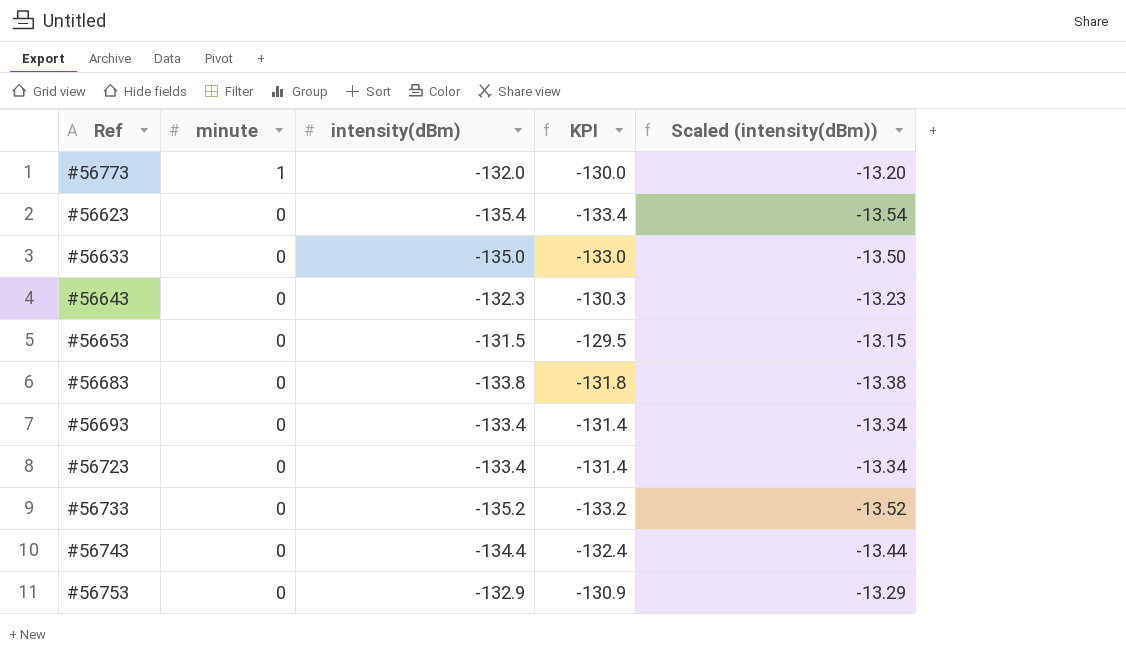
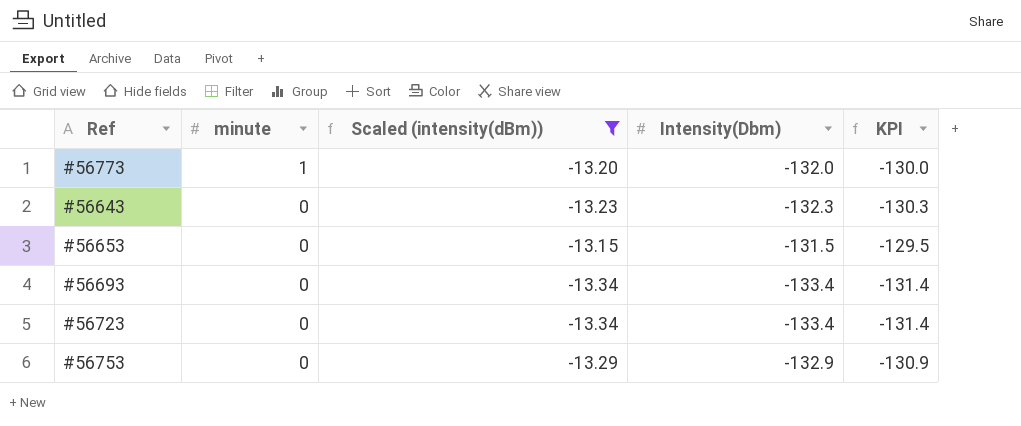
filter: none -> Scaled (intensity(dBm)) >= -13.34
column Scaled (intensity(dBm)) | position: 5 -> 3
column name: intensity(dBm) -> Intensity(Dbm)

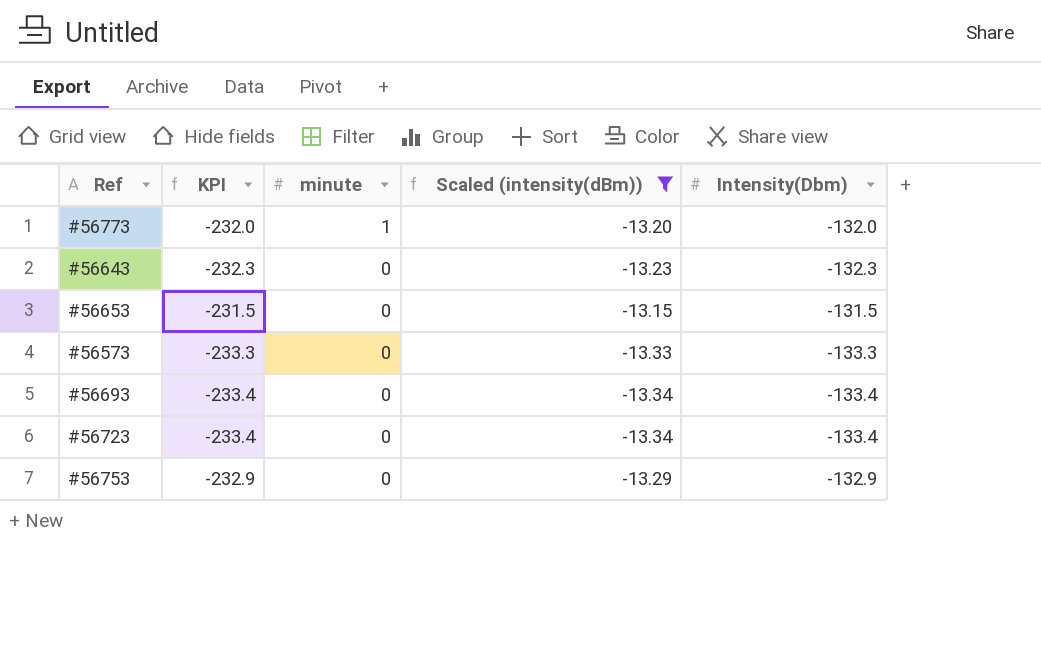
column KPI | formula: [Intensity(Dbm)] + 2 -> [Intensity(Dbm)] - 100
column KPI | position: 5 -> 2
row #56573: none -> -233.3 | 0 | -13.33 | -133.3

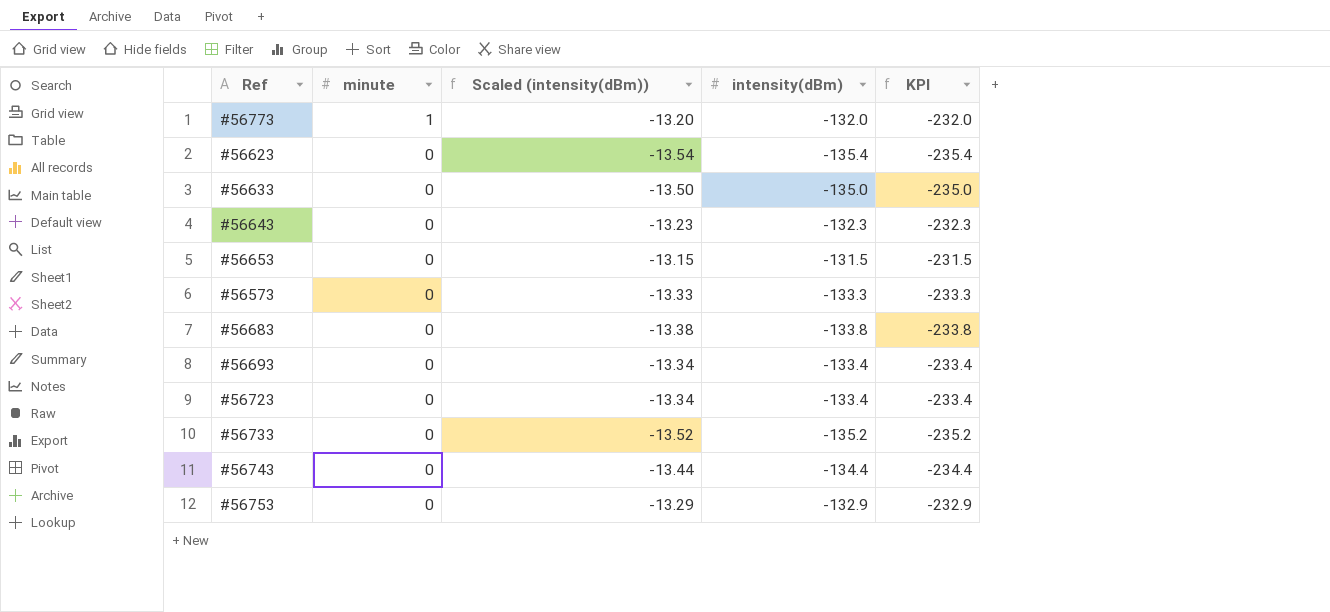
filter: Scaled (intensity(dBm)) >= -13.34 -> none
column name: Intensity(Dbm) -> intensity(dBm)
column KPI | position: 2 -> 5

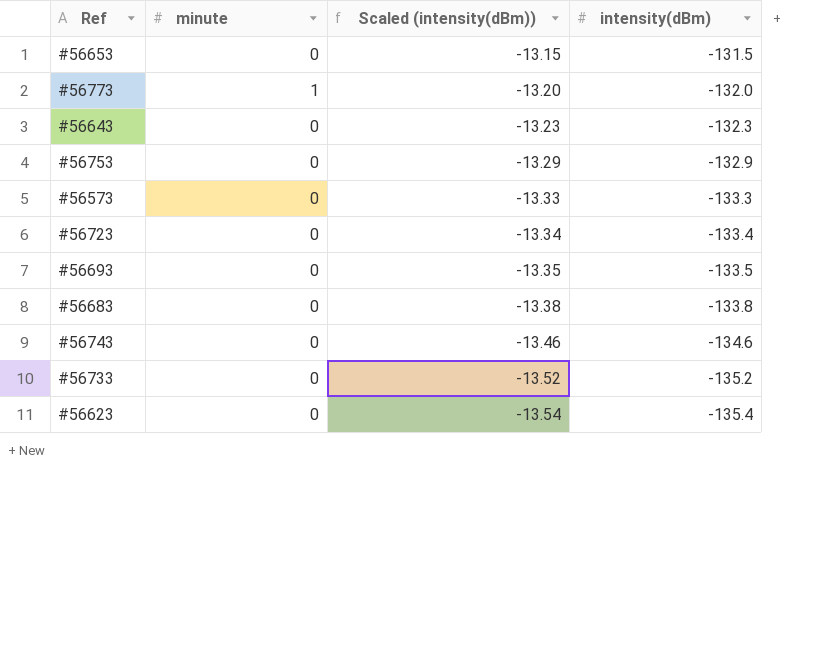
row order: minute descending -> Scaled (intensity(dBm)) descending
column KPI | formula: [intensity(dBm)] - 100 -> none
row #56633: 0 | -13.50 | -135.0 | -235.0 -> none
#56693 | Scaled (intensity(dBm)): -13.34 -> -13.35
#56693 | intensity(dBm): -133.4 -> -133.5
#56743 | Scaled (intensity(dBm)): -13.44 -> -13.46
#56743 | intensity(dBm): -134.4 -> -134.6

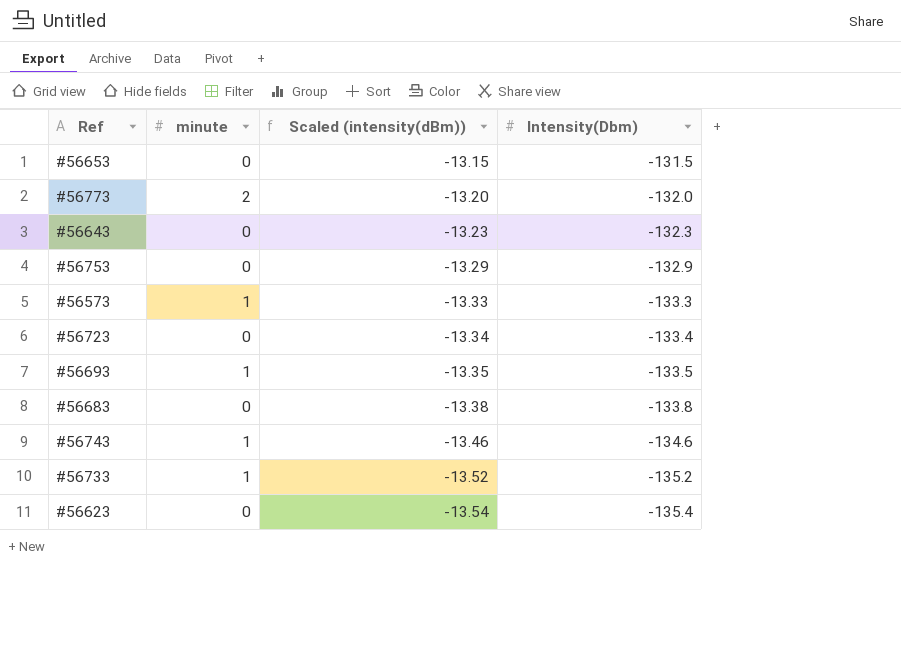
column name: intensity(dBm) -> Intensity(Dbm)
#56773 | minute: 1 -> 2
#56573 | minute: 0 -> 1
#56693 | minute: 0 -> 1
#56743 | minute: 0 -> 1
#56733 | minute: 0 -> 1

